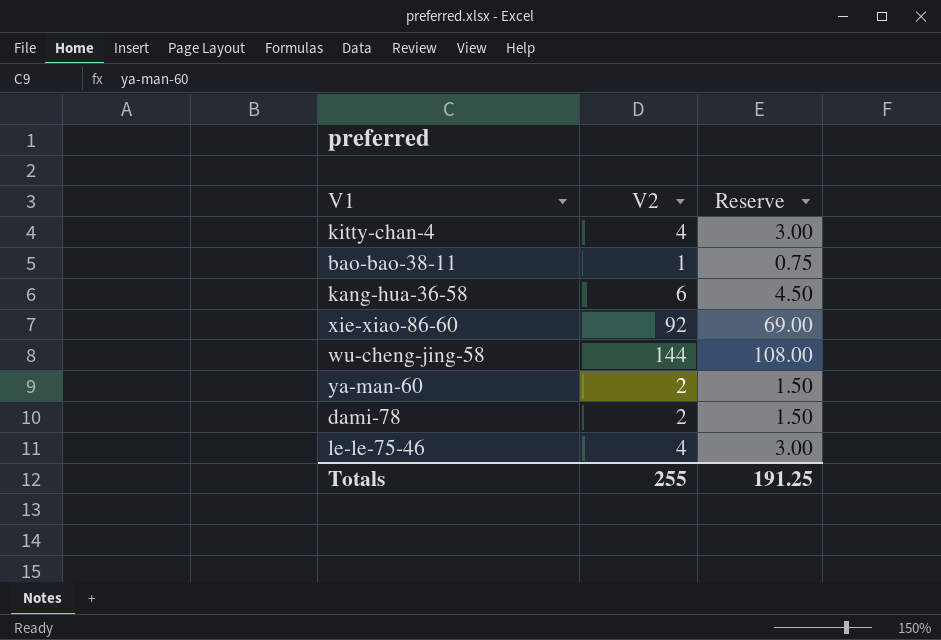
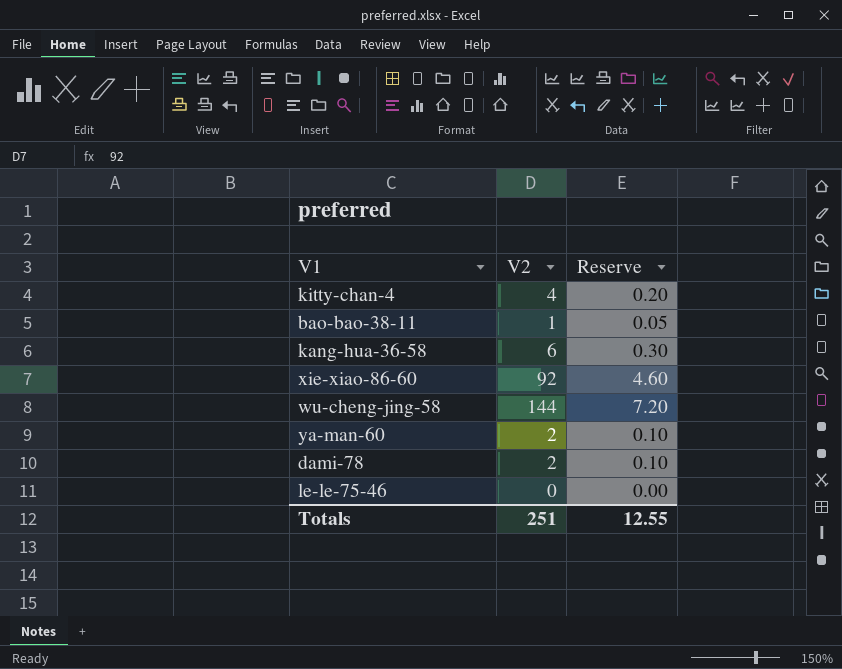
column Reserve | formula: [V2] * 0.75 -> [V2] * 0.05
le-le-75-46 | V2: 4 -> 0
Totals | V2: 255 -> 251
Totals | Reserve: 191.25 -> 12.55

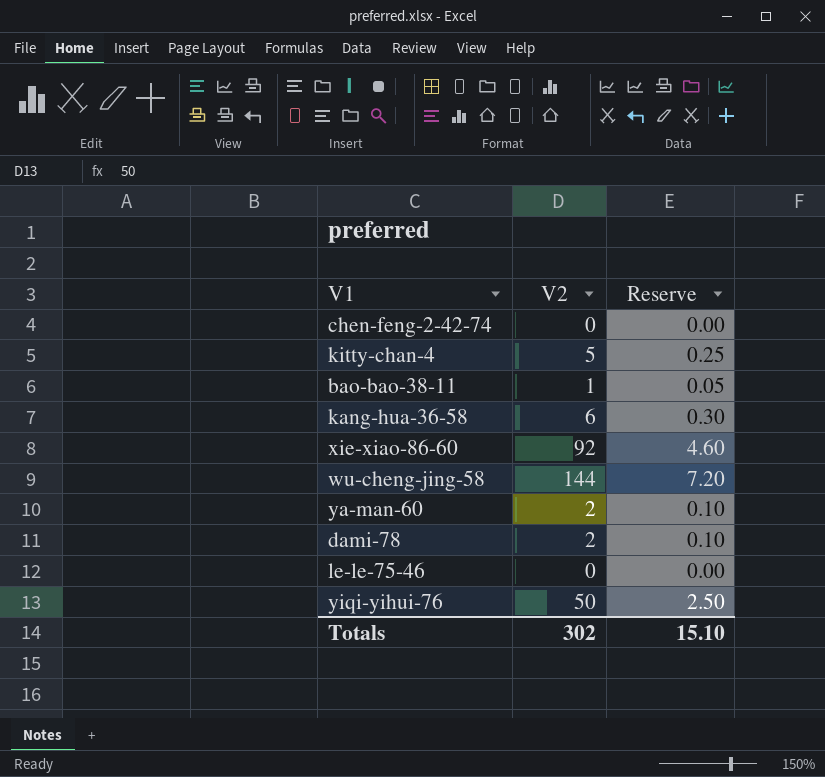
row chen-feng-2-42-74: none -> 0 | 0.00
kitty-chan-4 | V2: 4 -> 5
kitty-chan-4 | Reserve: 0.20 -> 0.25
row yiqi-yihui-76: none -> 50 | 2.50
Totals | V2: 251 -> 302
Totals | Reserve: 12.55 -> 15.10

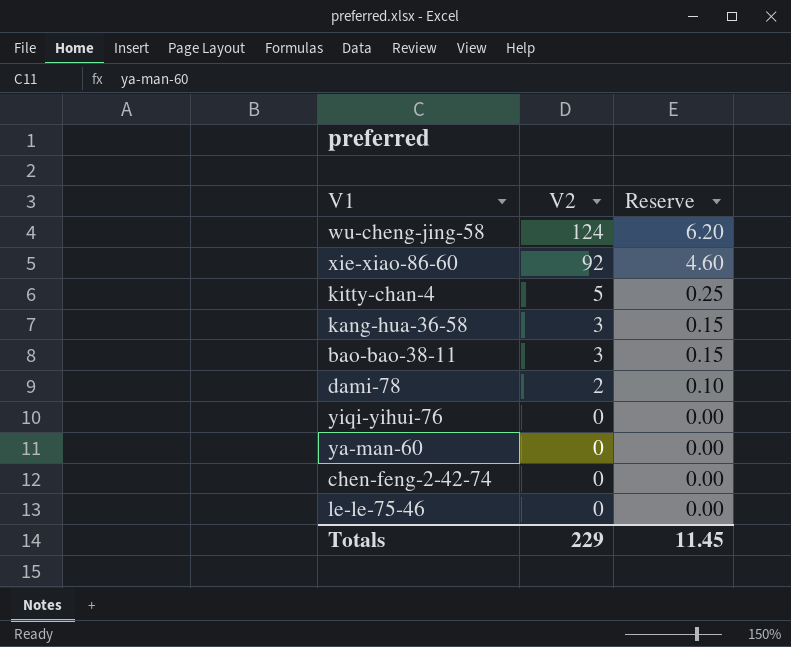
row order: none -> V2 descending
wu-cheng-jing-58 | V2: 144 -> 124
wu-cheng-jing-58 | Reserve: 7.20 -> 6.20
kang-hua-36-58 | V2: 6 -> 3
kang-hua-36-58 | Reserve: 0.30 -> 0.15
bao-bao-38-11 | V2: 1 -> 3
bao-bao-38-11 | Reserve: 0.05 -> 0.15
yiqi-yihui-76 | V2: 50 -> 0
yiqi-yihui-76 | Reserve: 2.50 -> 0.00
ya-man-60 | V2: 2 -> 0
ya-man-60 | Reserve: 0.10 -> 0.00
Totals | V2: 302 -> 229
Totals | Reserve: 15.10 -> 11.45

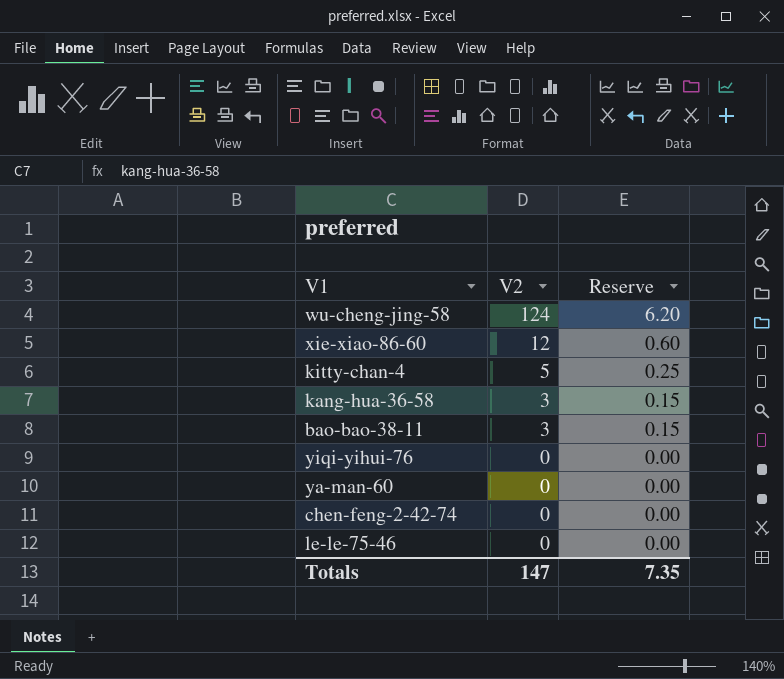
row dami-78: 2 | 0.10 -> none
xie-xiao-86-60 | V2: 92 -> 12
xie-xiao-86-60 | Reserve: 4.60 -> 0.60
Totals | V2: 229 -> 147
Totals | Reserve: 11.45 -> 7.35

